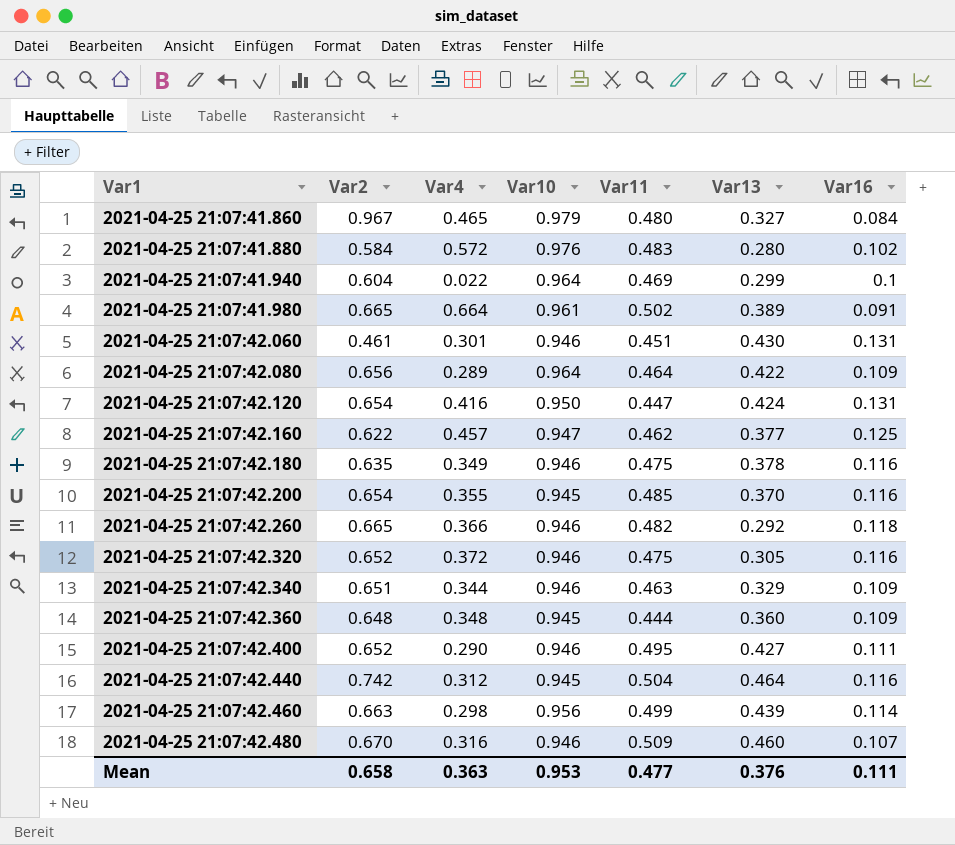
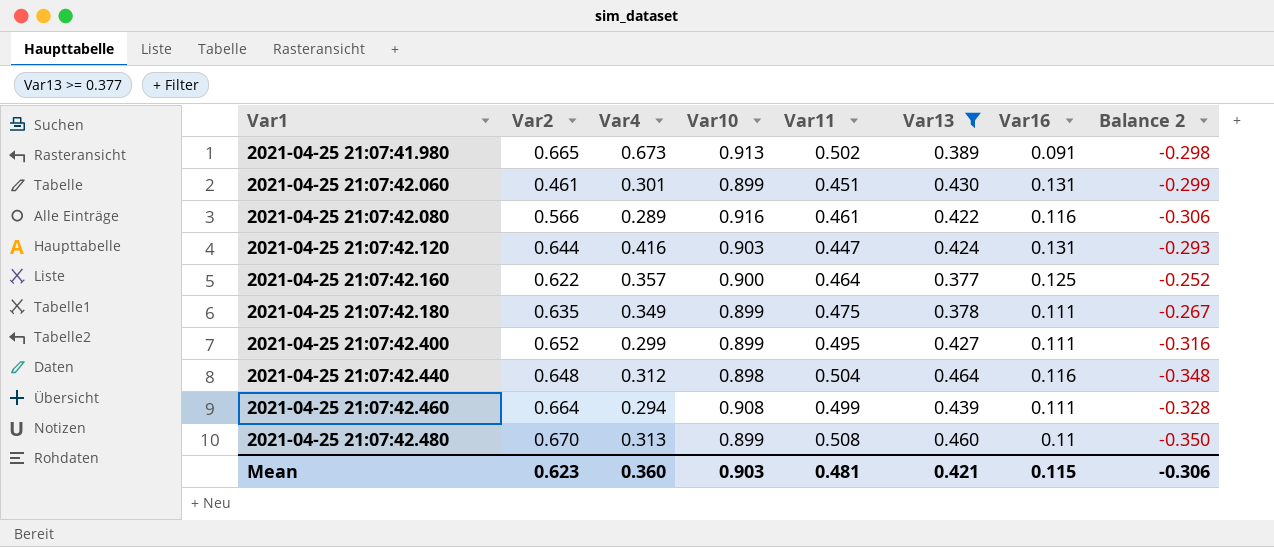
filter: none -> Var13 >= 0.377
column Balance 2 | formula: none -> [Var16] - [Var13]
2021-04-25 21:07:41.980 | Var4: 0.664 -> 0.673
2021-04-25 21:07:41.980 | Var10: 0.961 -> 0.913
2021-04-25 21:07:42.060 | Var10: 0.946 -> 0.899
2021-04-25 21:07:42.080 | Var2: 0.656 -> 0.566
2021-04-25 21:07:42.080 | Var10: 0.964 -> 0.916
2021-04-25 21:07:42.080 | Var11: 0.464 -> 0.461
2021-04-25 21:07:42.080 | Var16: 0.109 -> 0.116
2021-04-25 21:07:42.120 | Var2: 0.654 -> 0.644
2021-04-25 21:07:42.120 | Var10: 0.950 -> 0.903
2021-04-25 21:07:42.160 | Var4: 0.457 -> 0.357
2021-04-25 21:07:42.160 | Var10: 0.947 -> 0.900
2021-04-25 21:07:42.160 | Var11: 0.462 -> 0.464
2021-04-25 21:07:42.180 | Var10: 0.946 -> 0.899
2021-04-25 21:07:42.180 | Var16: 0.116 -> 0.111
2021-04-25 21:07:42.400 | Var4: 0.290 -> 0.299
2021-04-25 21:07:42.400 | Var10: 0.946 -> 0.899
2021-04-25 21:07:42.440 | Var2: 0.742 -> 0.648
2021-04-25 21:07:42.440 | Var10: 0.945 -> 0.898
2021-04-25 21:07:42.460 | Var2: 0.663 -> 0.664
2021-04-25 21:07:42.460 | Var4: 0.298 -> 0.294
2021-04-25 21:07:42.460 | Var10: 0.956 -> 0.908
2021-04-25 21:07:42.460 | Var16: 0.114 -> 0.111
2021-04-25 21:07:42.480 | Var4: 0.316 -> 0.313
2021-04-25 21:07:42.480 | Var10: 0.946 -> 0.899
2021-04-25 21:07:42.480 | Var11: 0.509 -> 0.508
2021-04-25 21:07:42.480 | Var16: 0.107 -> 0.11
Mean | Var2: 0.658 -> 0.623
Mean | Var4: 0.363 -> 0.360
Mean | Var10: 0.953 -> 0.903
Mean | Var11: 0.477 -> 0.481
Mean | Var13: 0.376 -> 0.421
Mean | Var16: 0.111 -> 0.115

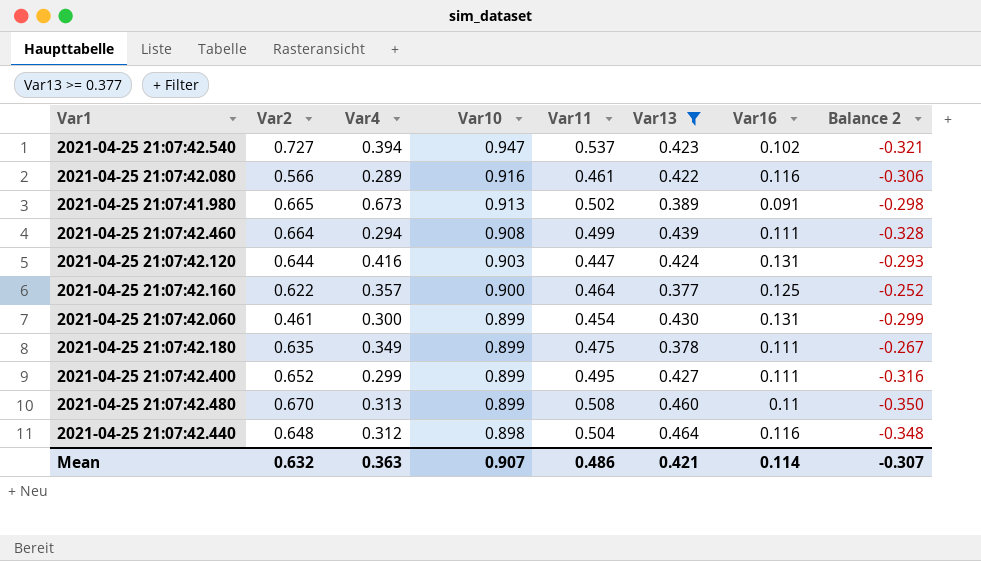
row order: Var1 ascending -> Var10 descending
row 2021-04-25 21:07:42.540: none -> 0.727 | 0.394 | 0.947 | 0.537 | 0.423 | 0.102 | -0.321
2021-04-25 21:07:42.060 | Var4: 0.301 -> 0.300
2021-04-25 21:07:42.060 | Var11: 0.451 -> 0.454
Mean | Var2: 0.623 -> 0.632
Mean | Var4: 0.360 -> 0.363
Mean | Var10: 0.903 -> 0.907
Mean | Var11: 0.481 -> 0.486
Mean | Var16: 0.115 -> 0.114
Mean | Balance 2: -0.306 -> -0.307

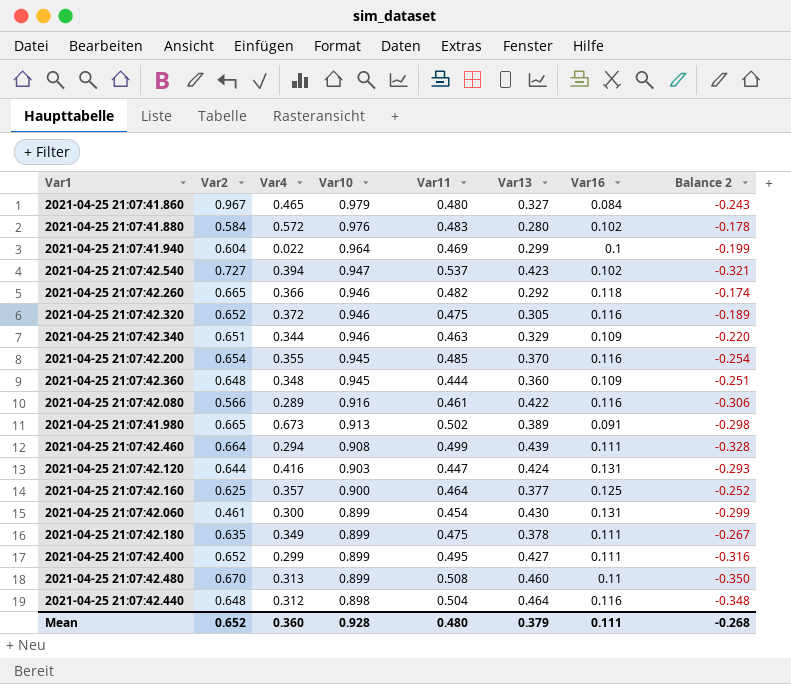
filter: Var13 >= 0.377 -> none
2021-04-25 21:07:42.160 | Var2: 0.622 -> 0.625
Mean | Var2: 0.632 -> 0.652
Mean | Var4: 0.363 -> 0.360
Mean | Var10: 0.907 -> 0.928
Mean | Var11: 0.486 -> 0.480
Mean | Var13: 0.421 -> 0.379
Mean | Var16: 0.114 -> 0.111
Mean | Balance 2: -0.307 -> -0.268

